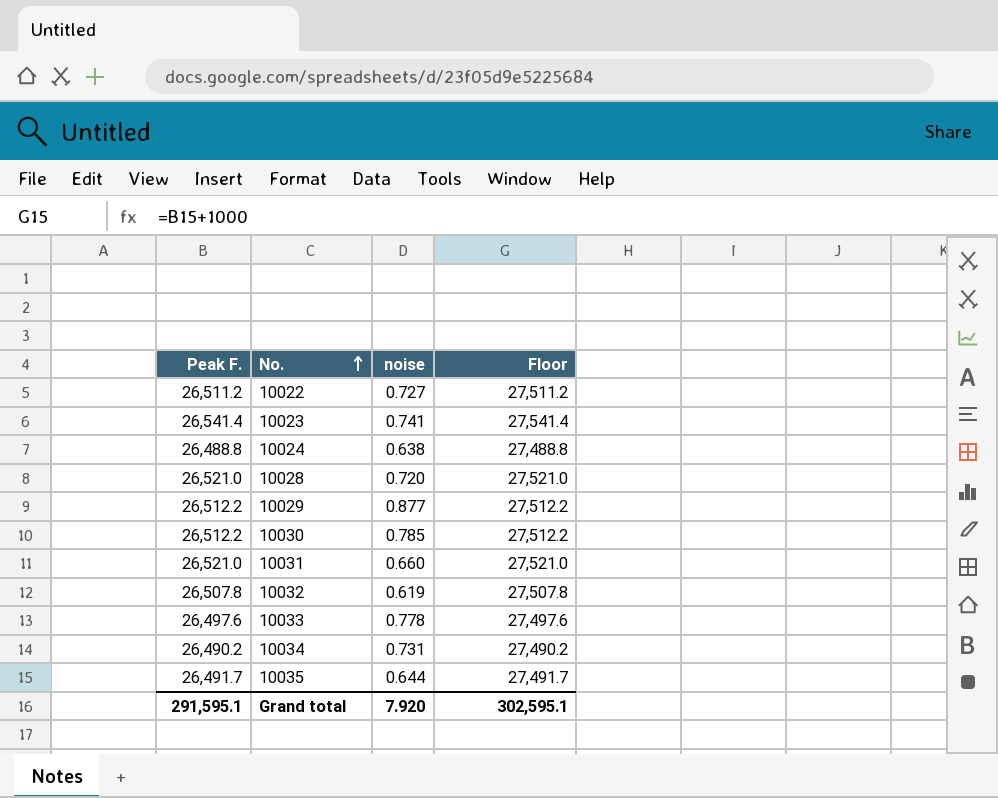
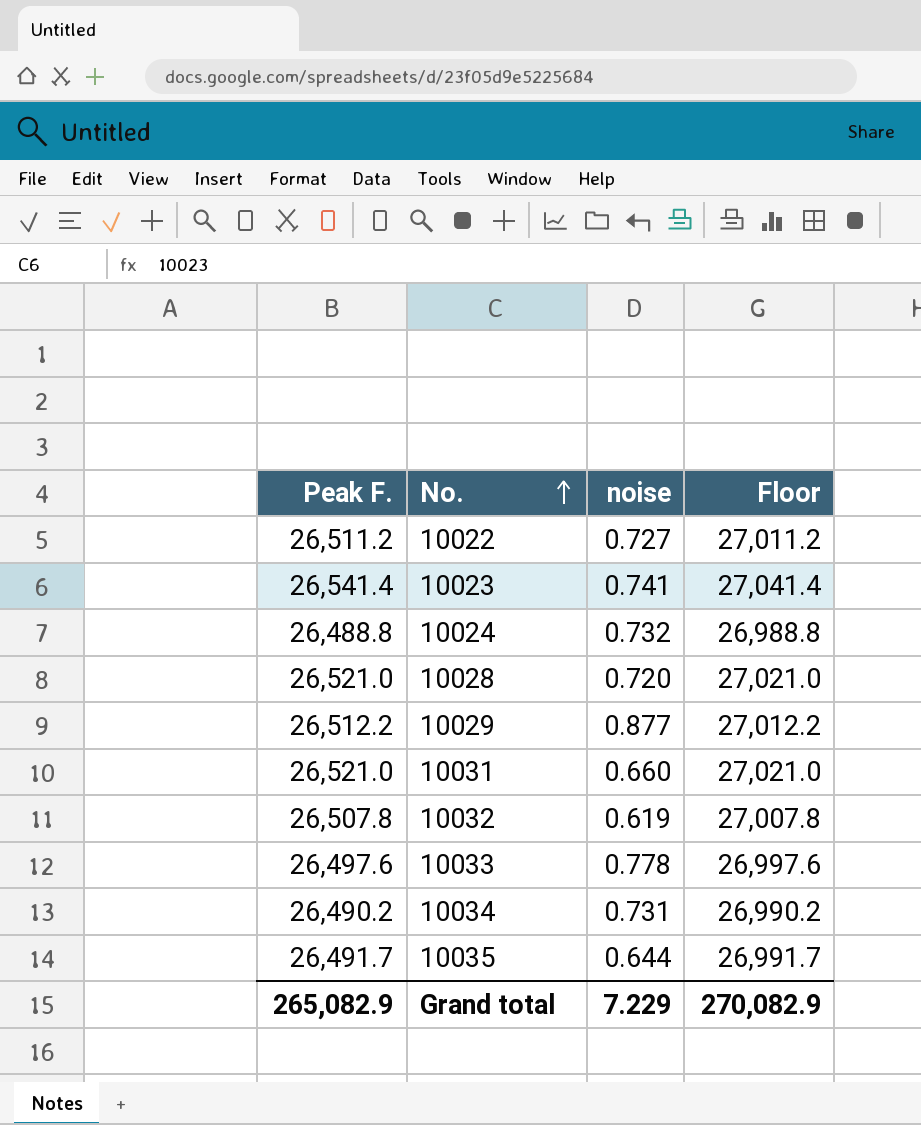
column Floor | formula: [Peak F.] + 1000 -> [Peak F.] + 500
row 10030: 26,512.2 | 0.785 | 27,512.2 -> none
10024 | noise: 0.638 -> 0.732
Grand total | Peak F.: 291,595.1 -> 265,082.9
Grand total | noise: 7.920 -> 7.229
Grand total | Floor: 302,595.1 -> 270,082.9

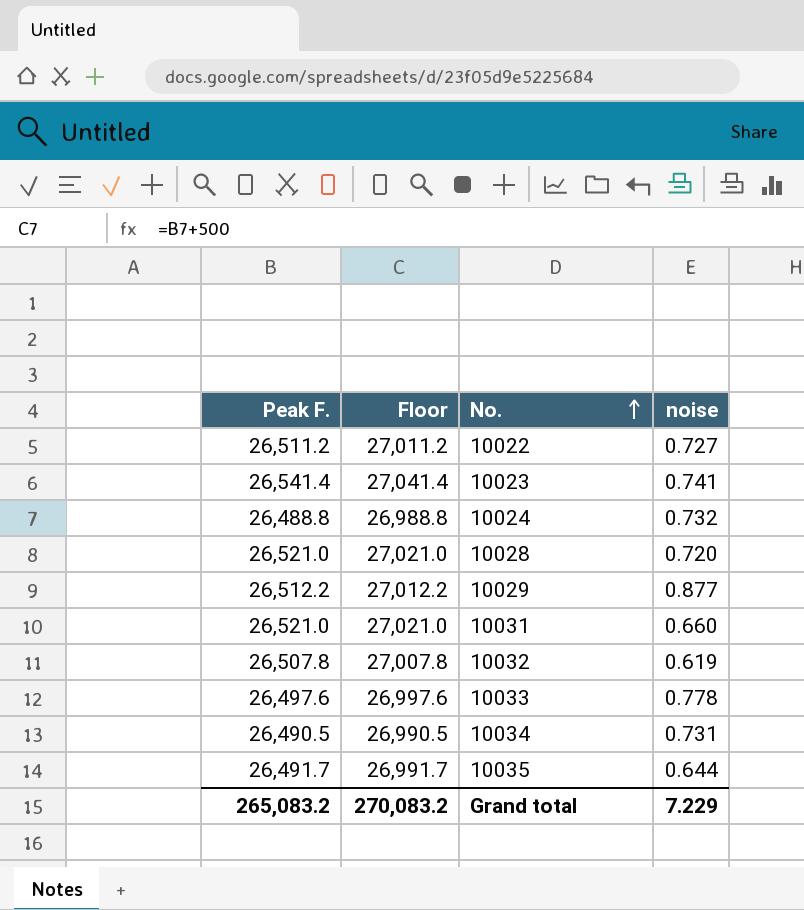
column Floor | position: 4 -> 2
10034 | Peak F.: 26,490.2 -> 26,490.5
10034 | Floor: 26,990.2 -> 26,990.5
Grand total | Peak F.: 265,082.9 -> 265,083.2
Grand total | Floor: 270,082.9 -> 270,083.2

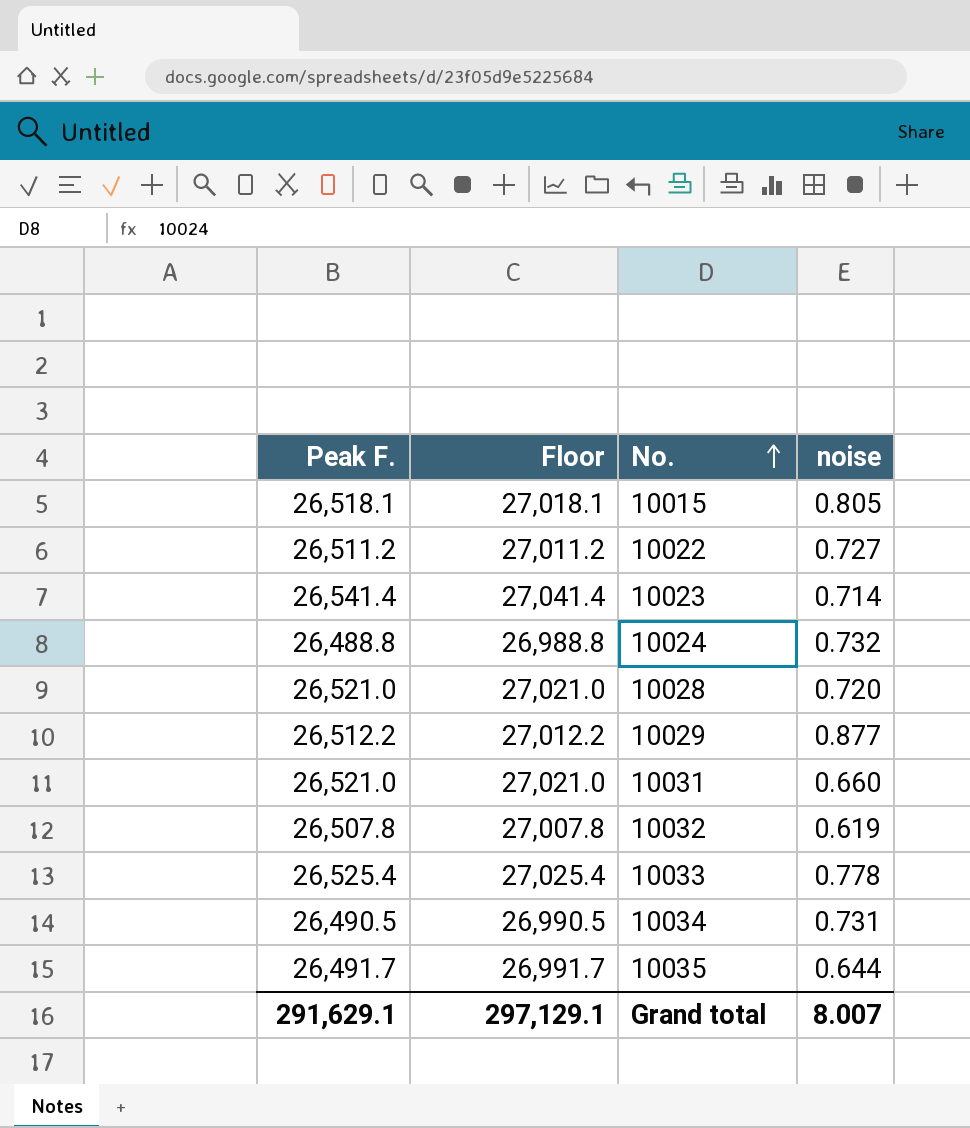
row 10015: none -> 26,518.1 | 27,018.1 | 0.805
10023 | noise: 0.741 -> 0.714
10033 | Peak F.: 26,497.6 -> 26,525.4
10033 | Floor: 26,997.6 -> 27,025.4
Grand total | Peak F.: 265,083.2 -> 291,629.1
Grand total | Floor: 270,083.2 -> 297,129.1
Grand total | noise: 7.229 -> 8.007

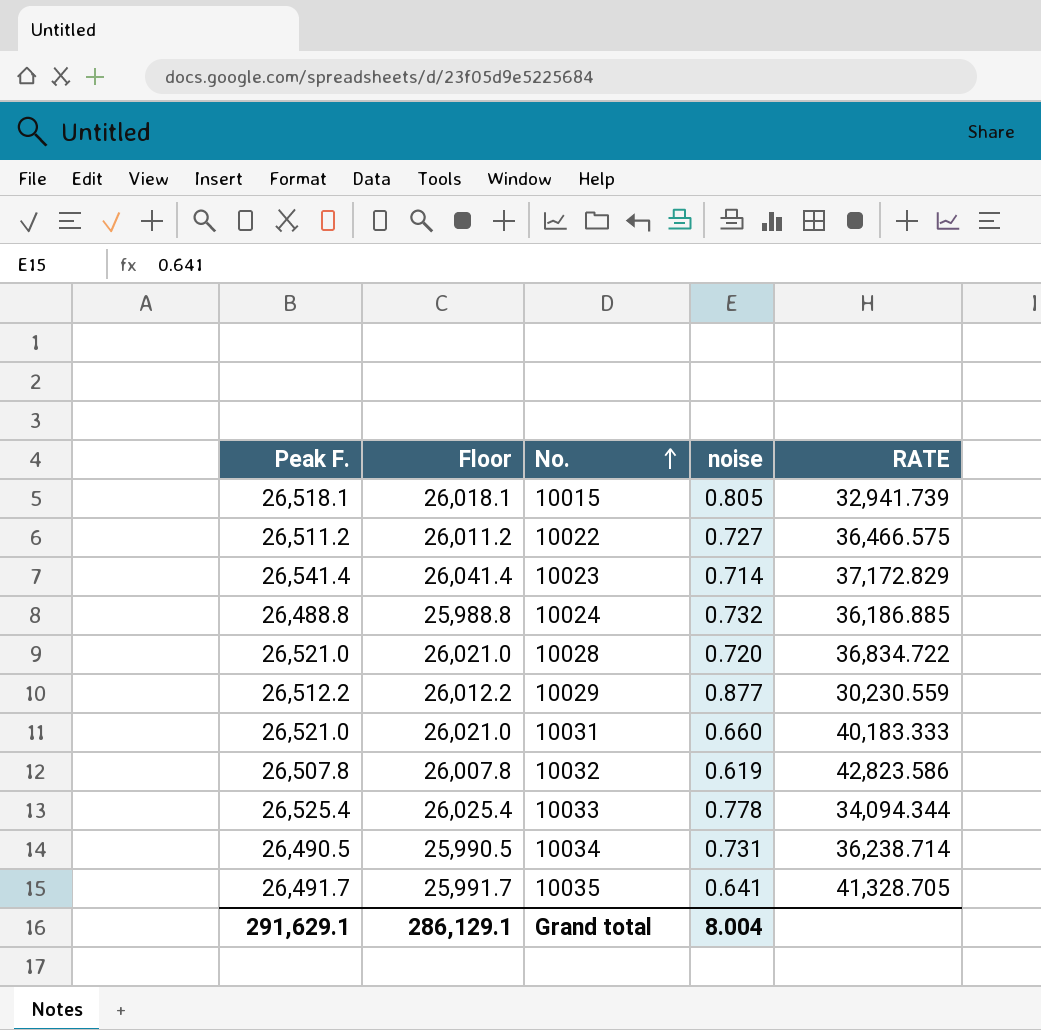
column Floor | formula: [Peak F.] + 500 -> [Peak F.] - 500
column RATE | formula: none -> [Peak F.] / [noise]
10035 | noise: 0.644 -> 0.641
Grand total | Floor: 297,129.1 -> 286,129.1
Grand total | noise: 8.007 -> 8.004

